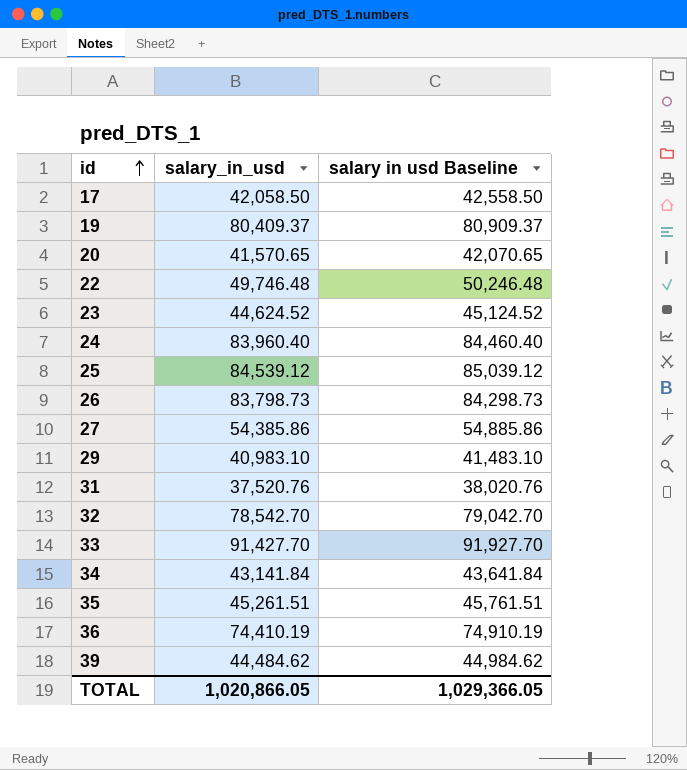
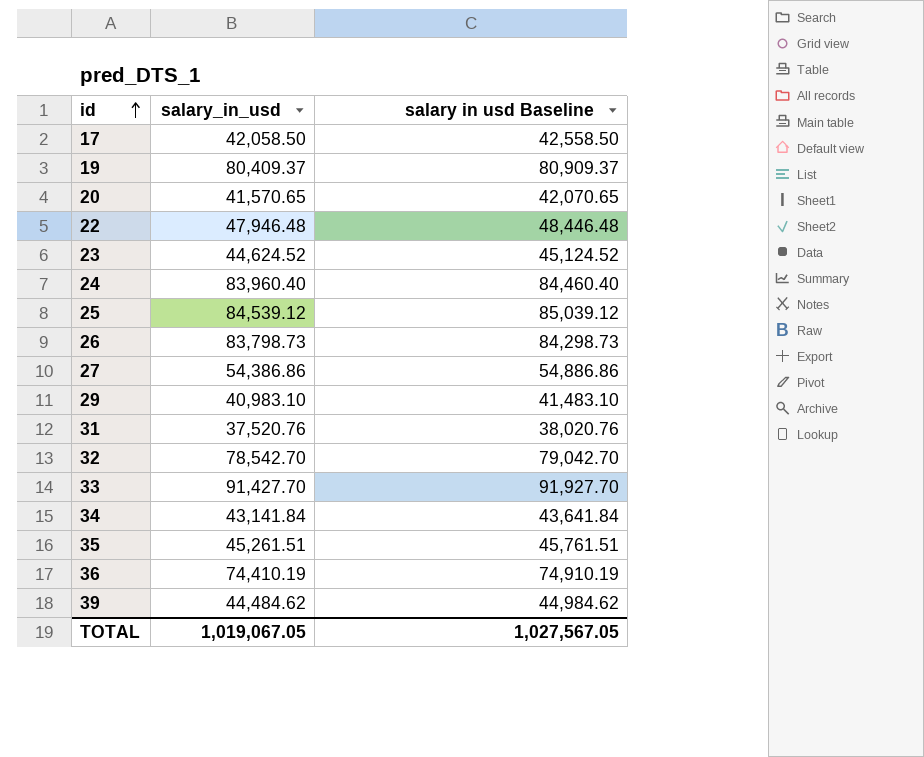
22 | salary_in_usd: 49,746.48 -> 47,946.48
22 | salary in usd Baseline: 50,246.48 -> 48,446.48
27 | salary_in_usd: 54,385.86 -> 54,386.86
27 | salary in usd Baseline: 54,885.86 -> 54,886.86
TOTAL | salary_in_usd: 1,020,866.05 -> 1,019,067.05
TOTAL | salary in usd Baseline: 1,029,366.05 -> 1,027,567.05

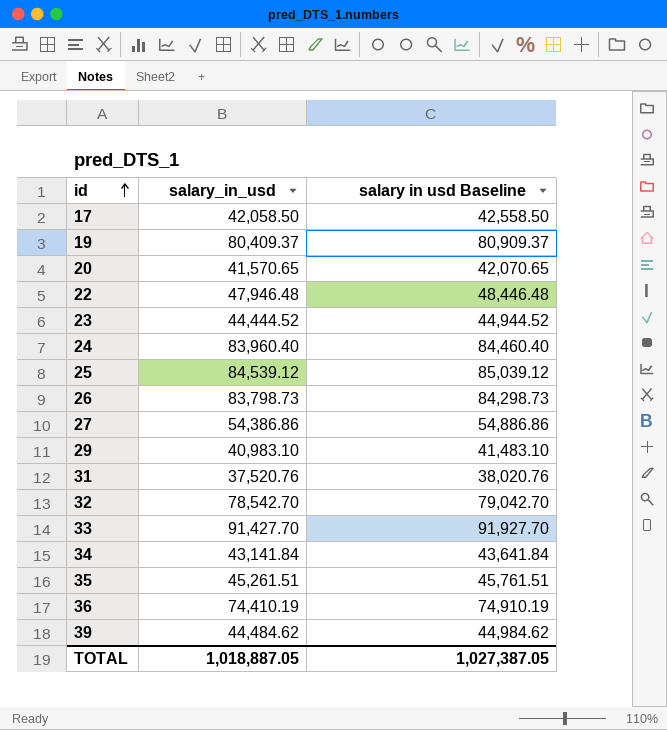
23 | salary_in_usd: 44,624.52 -> 44,444.52
23 | salary in usd Baseline: 45,124.52 -> 44,944.52
TOTAL | salary_in_usd: 1,019,067.05 -> 1,018,887.05
TOTAL | salary in usd Baseline: 1,027,567.05 -> 1,027,387.05

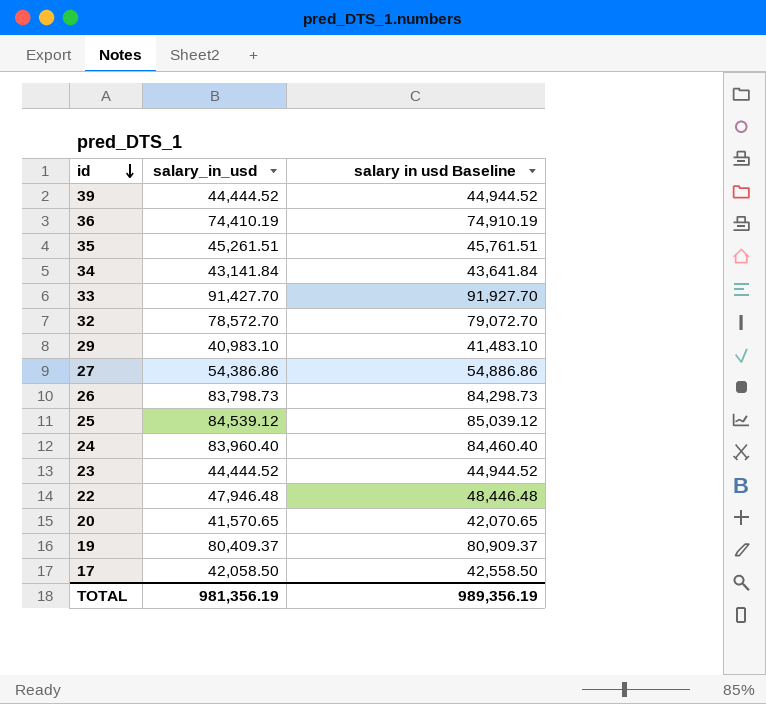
row order: id ascending -> id descending
row 31: 37,520.76 | 38,020.76 -> none
39 | salary_in_usd: 44,484.62 -> 44,444.52
39 | salary in usd Baseline: 44,984.62 -> 44,944.52
32 | salary_in_usd: 78,542.70 -> 78,572.70
32 | salary in usd Baseline: 79,042.70 -> 79,072.70
TOTAL | salary_in_usd: 1,018,887.05 -> 981,356.19
TOTAL | salary in usd Baseline: 1,027,387.05 -> 989,356.19

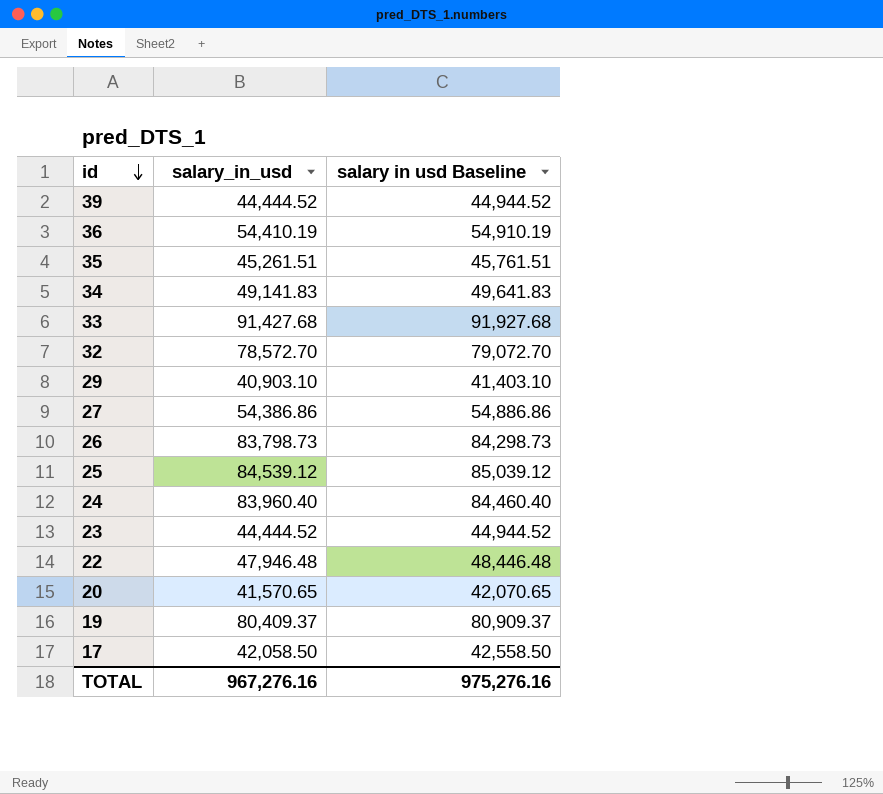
36 | salary_in_usd: 74,410.19 -> 54,410.19
36 | salary in usd Baseline: 74,910.19 -> 54,910.19
34 | salary_in_usd: 43,141.84 -> 49,141.83
34 | salary in usd Baseline: 43,641.84 -> 49,641.83
33 | salary_in_usd: 91,427.70 -> 91,427.68
33 | salary in usd Baseline: 91,927.70 -> 91,927.68
29 | salary_in_usd: 40,983.10 -> 40,903.10
29 | salary in usd Baseline: 41,483.10 -> 41,403.10
TOTAL | salary_in_usd: 981,356.19 -> 967,276.16
TOTAL | salary in usd Baseline: 989,356.19 -> 975,276.16

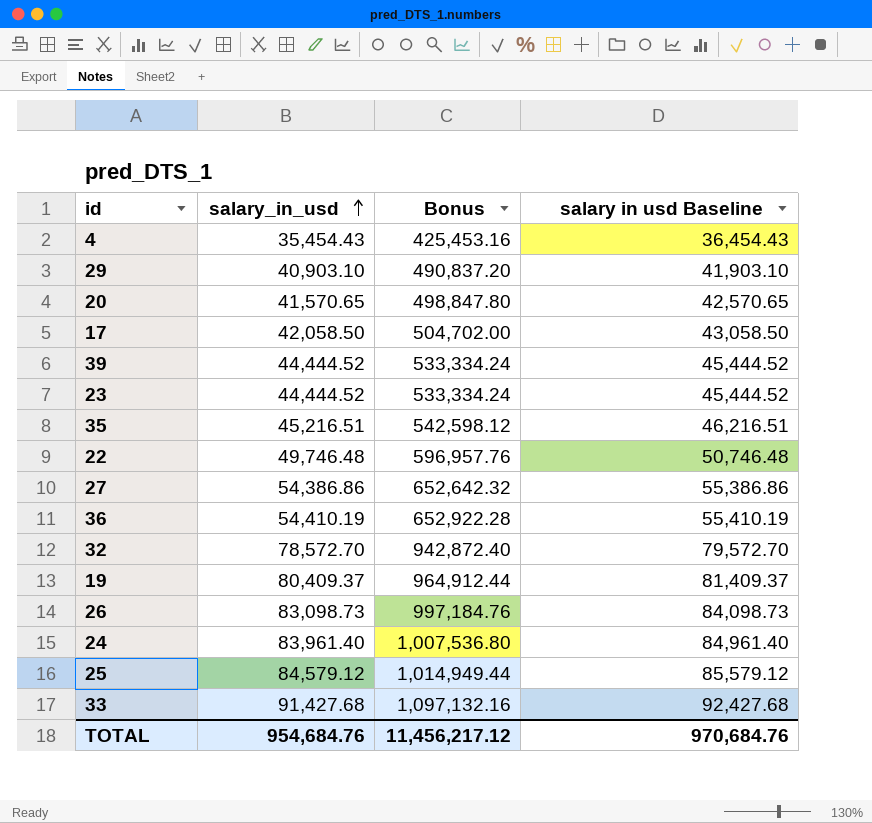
row order: id descending -> salary_in_usd ascending
column Bonus | formula: none -> [salary_in_usd] * 12
column salary in usd Baseline | formula: [salary_in_usd] + 500 -> [salary_in_usd] + 1000
row 34: 49,141.83 | 49,641.83 -> none
row 4: none -> 35,454.43 | 425,453.16 | 36,454.43
35 | salary_in_usd: 45,261.51 -> 45,216.51
22 | salary_in_usd: 47,946.48 -> 49,746.48
26 | salary_in_usd: 83,798.73 -> 83,098.73
24 | salary_in_usd: 83,960.40 -> 83,961.40
25 | salary_in_usd: 84,539.12 -> 84,579.12
TOTAL | salary_in_usd: 967,276.16 -> 954,684.76
TOTAL | salary in usd Baseline: 975,276.16 -> 970,684.76

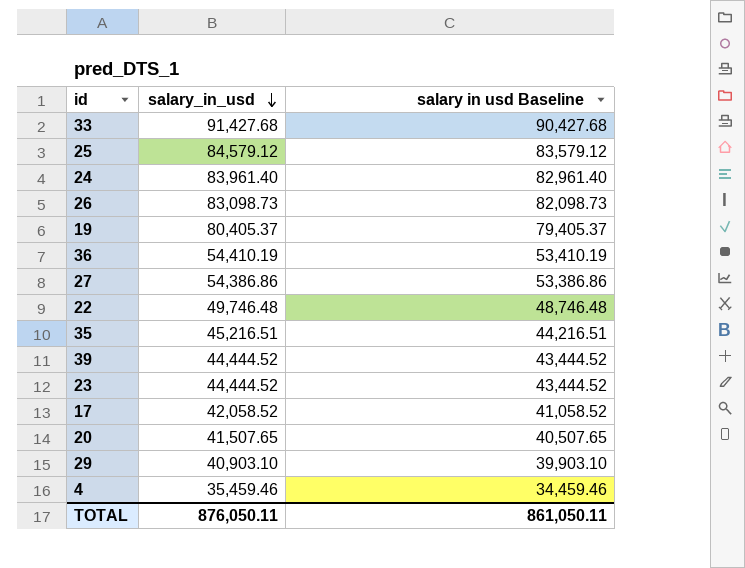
row order: salary_in_usd ascending -> salary_in_usd descending
column Bonus | formula: [salary_in_usd] * 12 -> none
column salary in usd Baseline | formula: [salary_in_usd] + 1000 -> [salary_in_usd] - 1000
row 32: 78,572.70 | 942,872.40 | 79,572.70 -> none
19 | salary_in_usd: 80,409.37 -> 80,405.37
17 | salary_in_usd: 42,058.50 -> 42,058.52
20 | salary_in_usd: 41,570.65 -> 41,507.65
4 | salary_in_usd: 35,454.43 -> 35,459.46
TOTAL | salary_in_usd: 954,684.76 -> 876,050.11
TOTAL | salary in usd Baseline: 970,684.76 -> 861,050.11

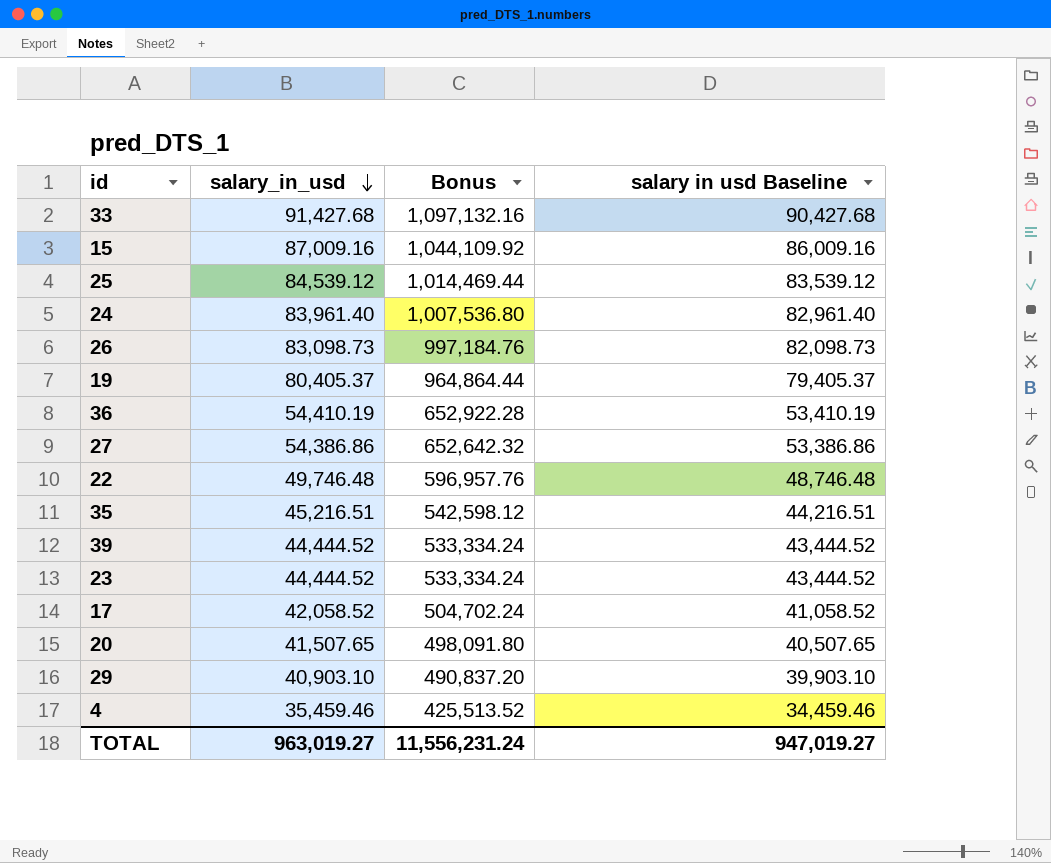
column Bonus | formula: none -> [salary_in_usd] * 12
row 15: none -> 87,009.16 | 1,044,109.92 | 86,009.16
25 | salary_in_usd: 84,579.12 -> 84,539.12
25 | salary in usd Baseline: 83,579.12 -> 83,539.12
TOTAL | salary_in_usd: 876,050.11 -> 963,019.27
TOTAL | salary in usd Baseline: 861,050.11 -> 947,019.27

